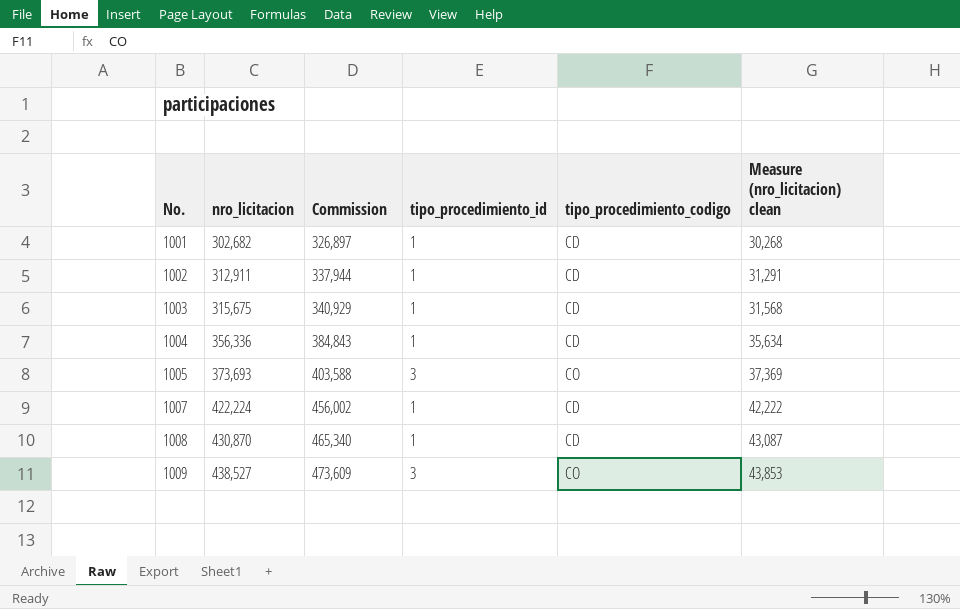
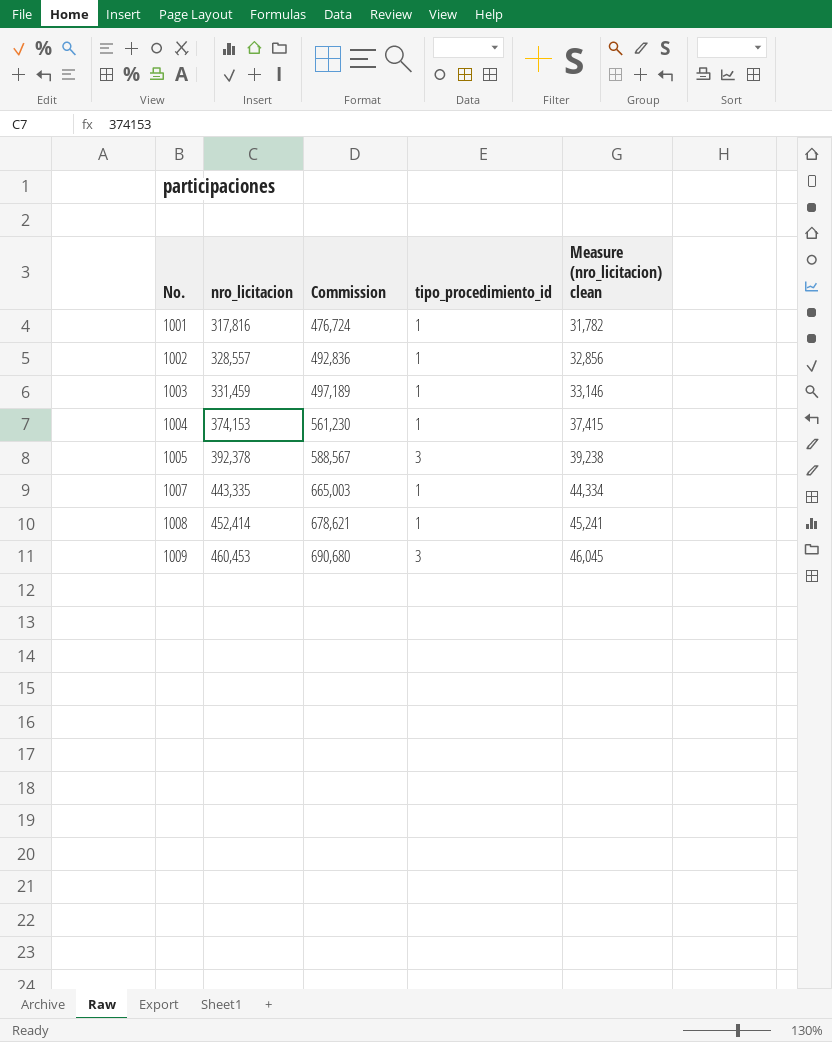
column tipo_procedimiento_codigo | position: 5 -> none
column Commission | formula: [nro_licitacion] * 1.08 -> [nro_licitacion] * 1.5
1001 | nro_licitacion: 302,682 -> 317,816
1001 | Measure (nro_licitacion) clean: 30,268 -> 31,782
1002 | nro_licitacion: 312,911 -> 328,557
1002 | Measure (nro_licitacion) clean: 31,291 -> 32,856
1003 | nro_licitacion: 315,675 -> 331,459
1003 | Measure (nro_licitacion) clean: 31,568 -> 33,146
1004 | nro_licitacion: 356,336 -> 374,153
1004 | Measure (nro_licitacion) clean: 35,634 -> 37,415
1005 | nro_licitacion: 373,693 -> 392,378
1005 | Measure (nro_licitacion) clean: 37,369 -> 39,238
1007 | nro_licitacion: 422,224 -> 443,335
1007 | Measure (nro_licitacion) clean: 42,222 -> 44,334
1008 | nro_licitacion: 430,870 -> 452,414
1008 | Measure (nro_licitacion) clean: 43,087 -> 45,241
1009 | nro_licitacion: 438,527 -> 460,453
1009 | Measure (nro_licitacion) clean: 43,853 -> 46,045

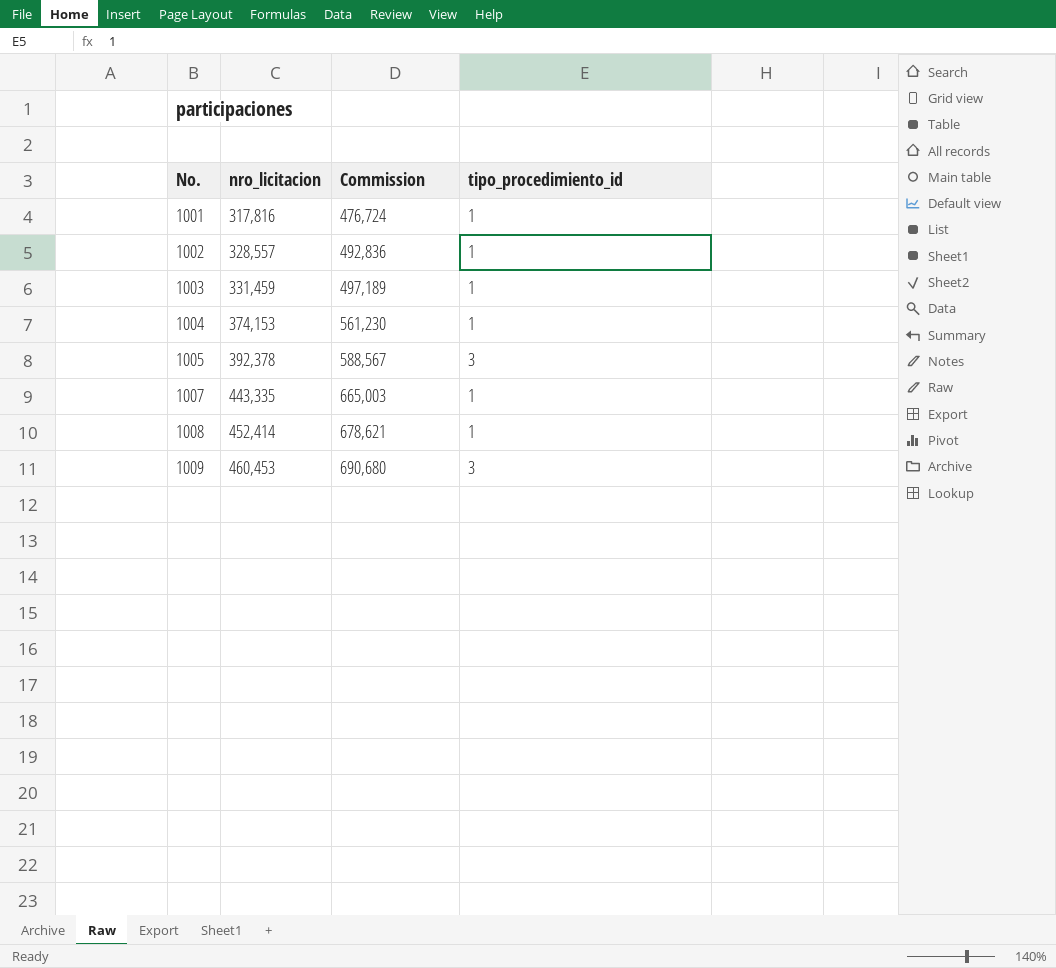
column Measure (nro_licitacion) clean | formula: [nro_licitacion] * 0.1 -> none

